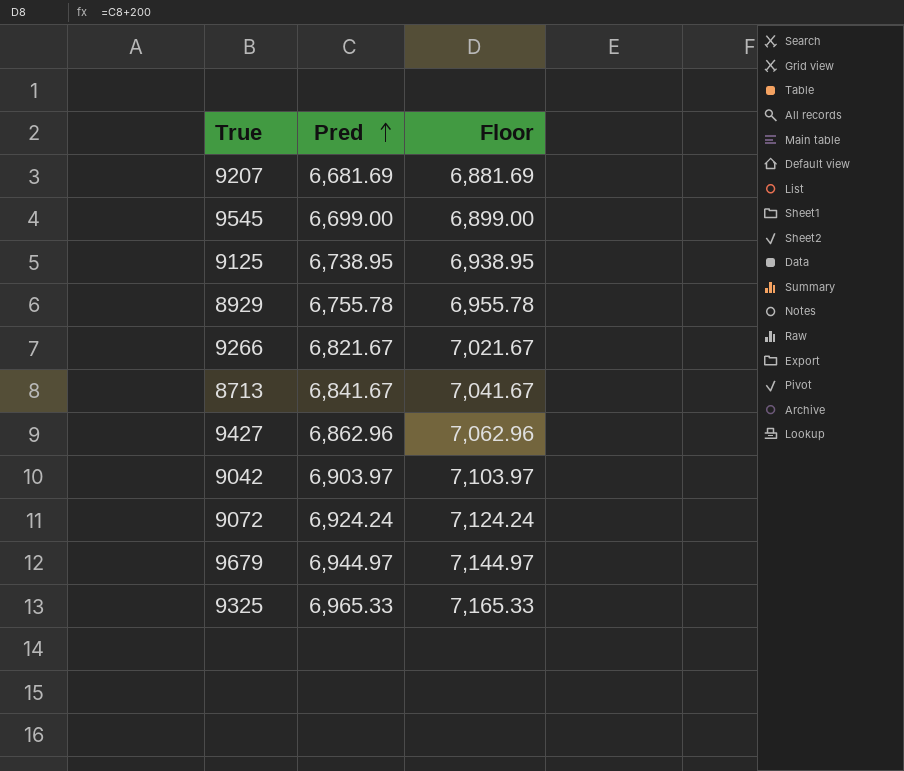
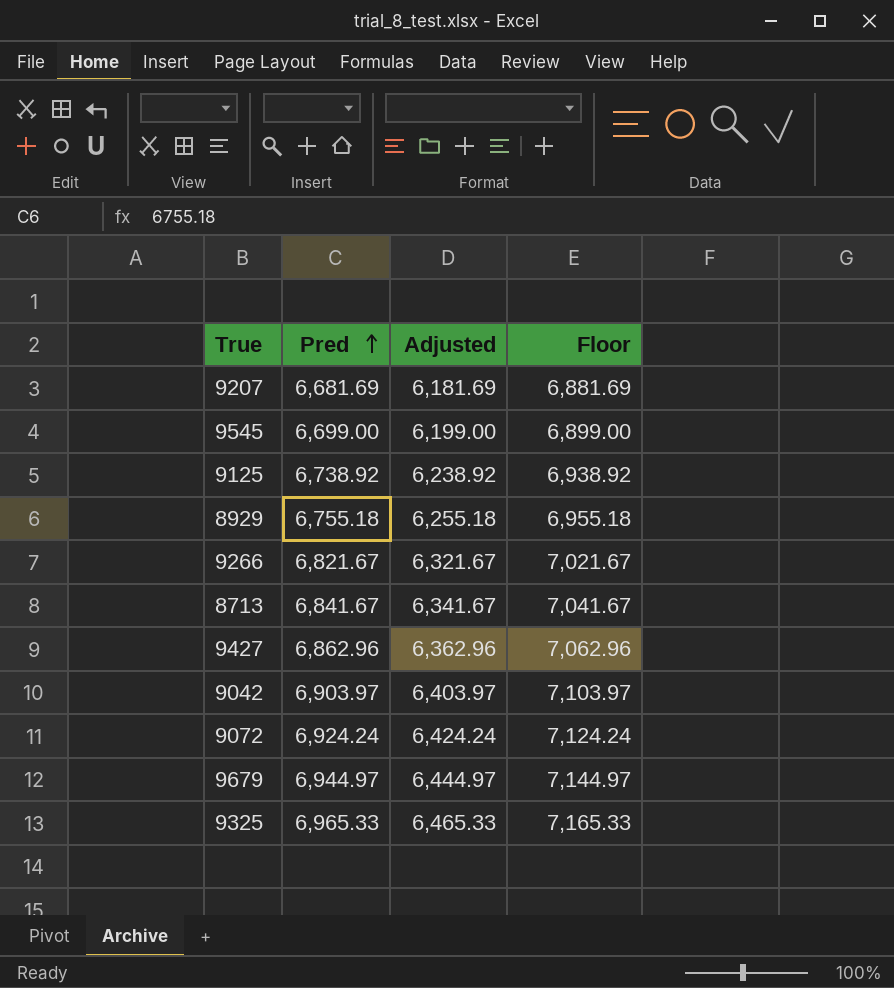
column Adjusted | formula: none -> [Pred] - 500
9125 | Pred: 6,738.95 -> 6,738.92
9125 | Floor: 6,938.95 -> 6,938.92
8929 | Pred: 6,755.78 -> 6,755.18
8929 | Floor: 6,955.78 -> 6,955.18

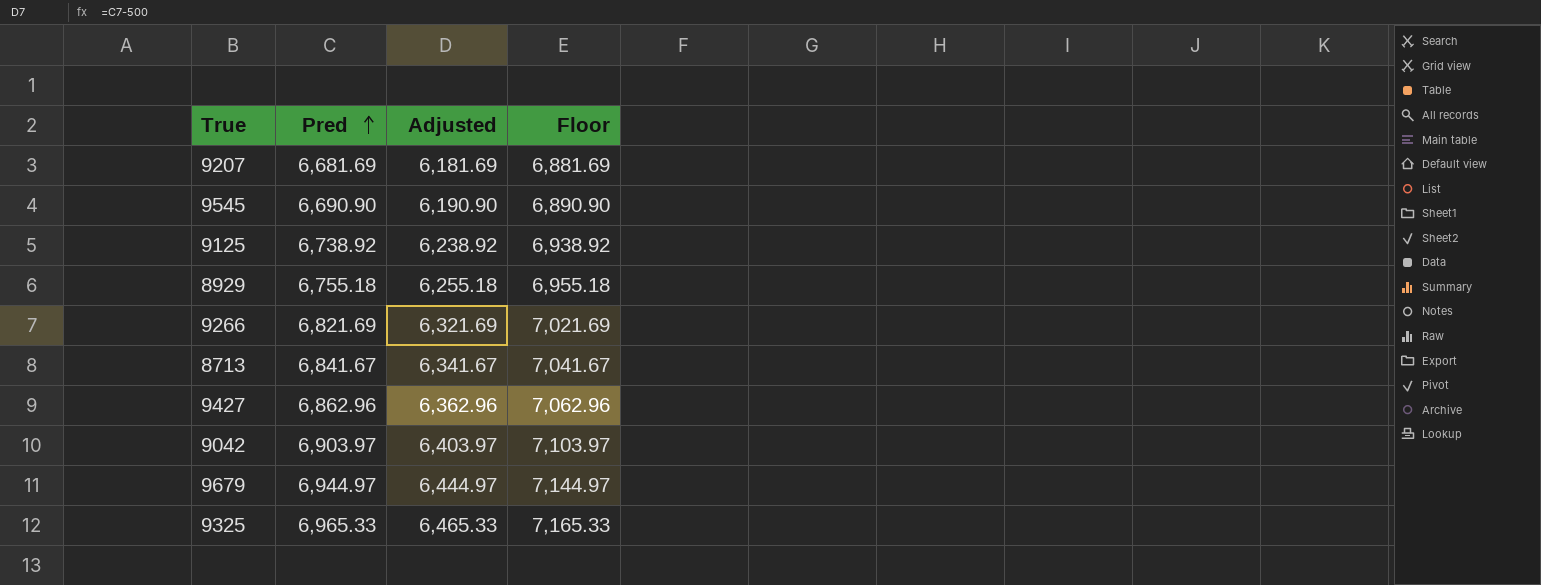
row 9072: 6,924.24 | 6,424.24 | 7,124.24 -> none
9545 | Pred: 6,699.00 -> 6,690.90
9545 | Adjusted: 6,199.00 -> 6,190.90
9545 | Floor: 6,899.00 -> 6,890.90
9266 | Pred: 6,821.67 -> 6,821.69
9266 | Adjusted: 6,321.67 -> 6,321.69
9266 | Floor: 7,021.67 -> 7,021.69

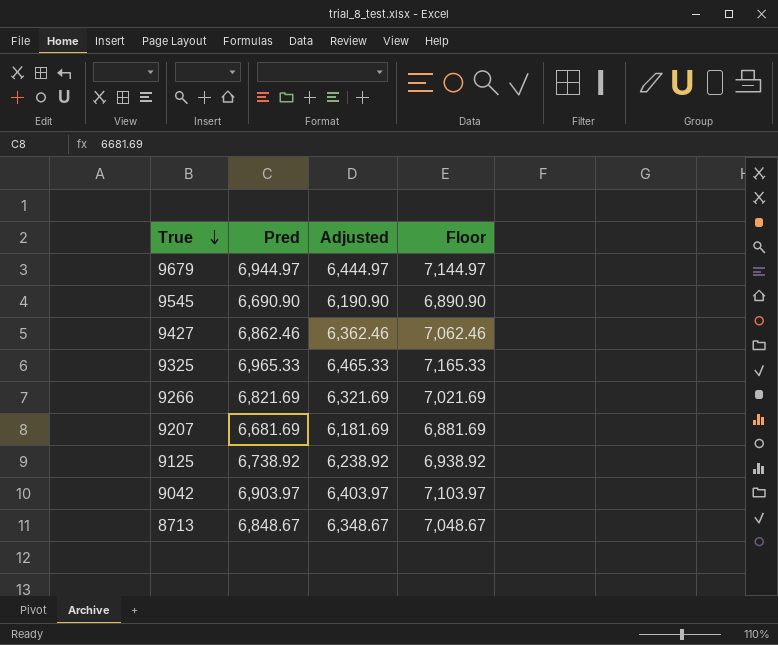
row order: Pred ascending -> True descending
row 8929: 6,755.18 | 6,255.18 | 6,955.18 -> none
9427 | Pred: 6,862.96 -> 6,862.46
9427 | Adjusted: 6,362.96 -> 6,362.46
9427 | Floor: 7,062.96 -> 7,062.46
8713 | Pred: 6,841.67 -> 6,848.67
8713 | Adjusted: 6,341.67 -> 6,348.67
8713 | Floor: 7,041.67 -> 7,048.67

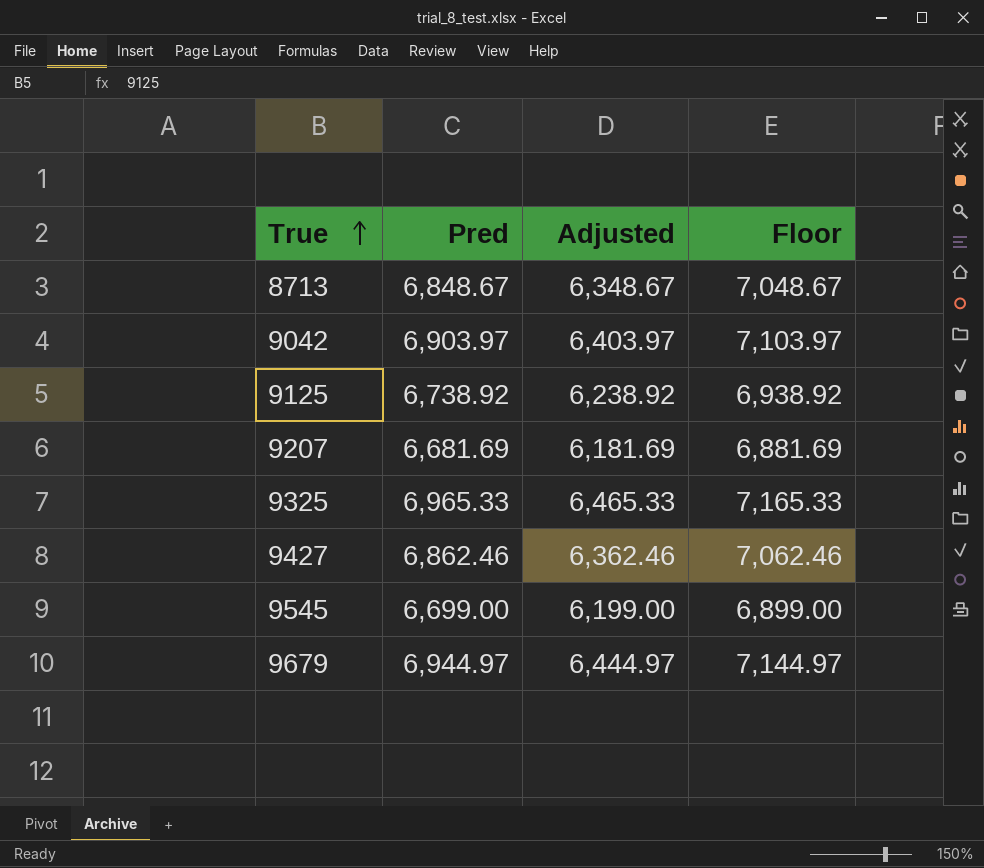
row order: True descending -> True ascending
row 9266: 6,821.69 | 6,321.69 | 7,021.69 -> none
9545 | Pred: 6,690.90 -> 6,699.00
9545 | Adjusted: 6,190.90 -> 6,199.00
9545 | Floor: 6,890.90 -> 6,899.00

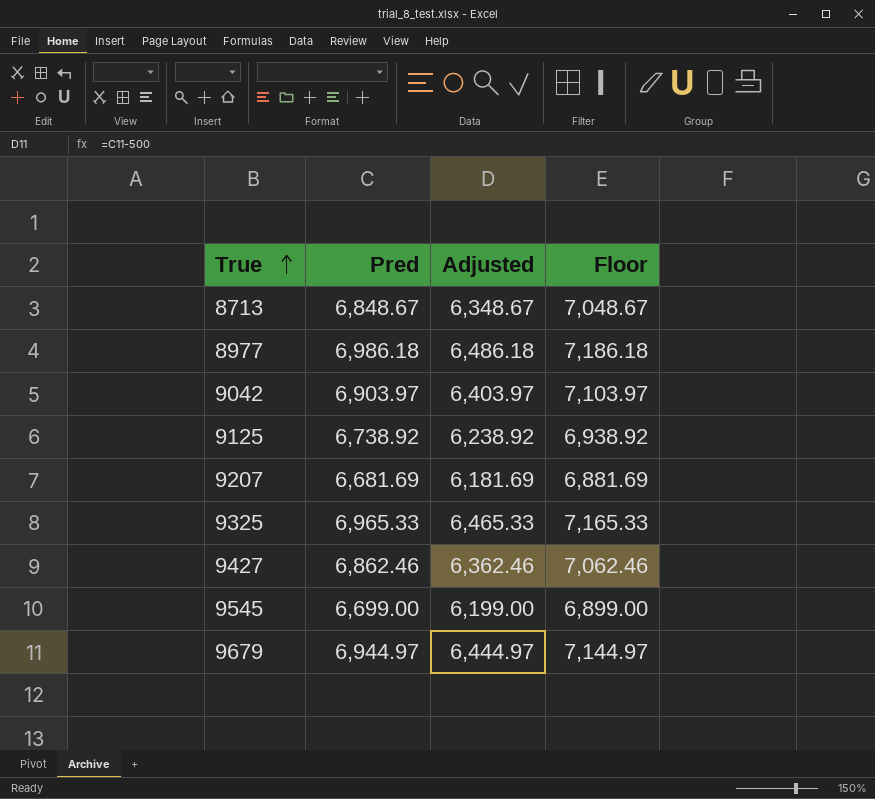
row 8977: none -> 6,986.18 | 6,486.18 | 7,186.18

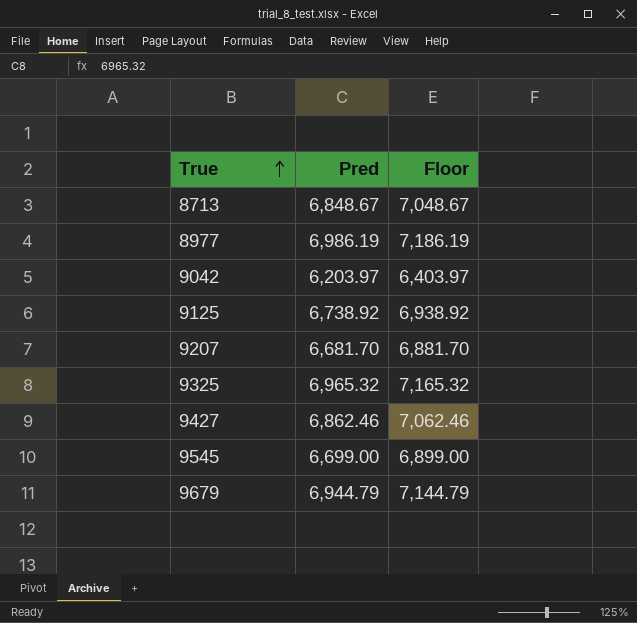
column Adjusted | formula: [Pred] - 500 -> none
8977 | Pred: 6,986.18 -> 6,986.19
8977 | Floor: 7,186.18 -> 7,186.19
9042 | Pred: 6,903.97 -> 6,203.97
9042 | Floor: 7,103.97 -> 6,403.97
9207 | Pred: 6,681.69 -> 6,681.70
9207 | Floor: 6,881.69 -> 6,881.70
9325 | Pred: 6,965.33 -> 6,965.32
9325 | Floor: 7,165.33 -> 7,165.32
9679 | Pred: 6,944.97 -> 6,944.79
9679 | Floor: 7,144.97 -> 7,144.79

